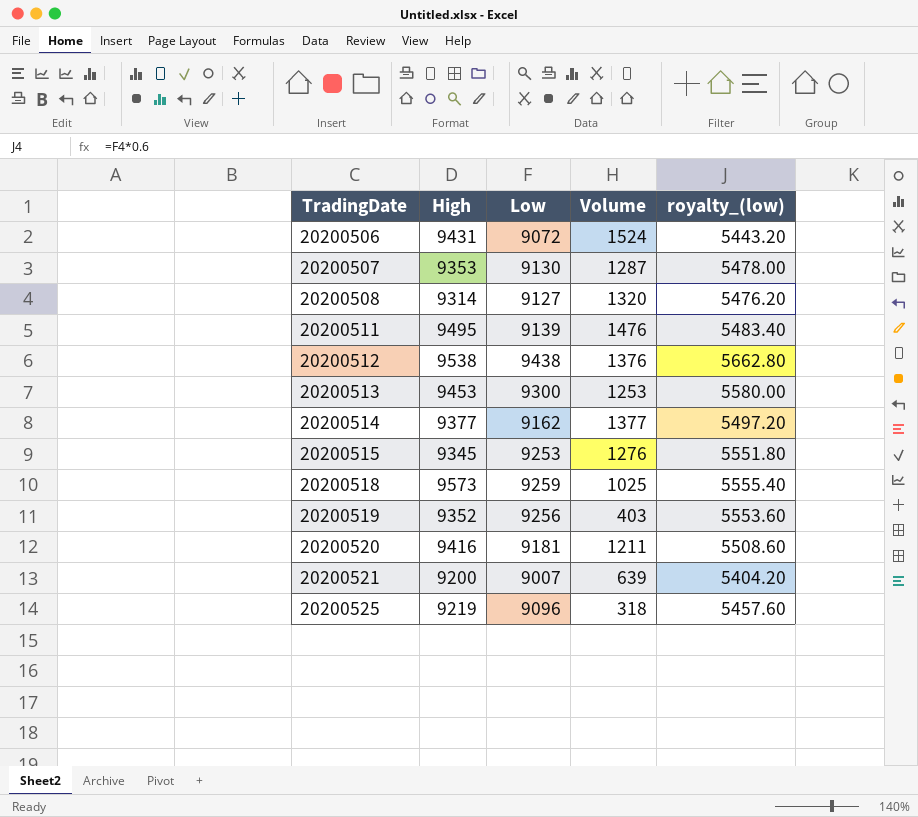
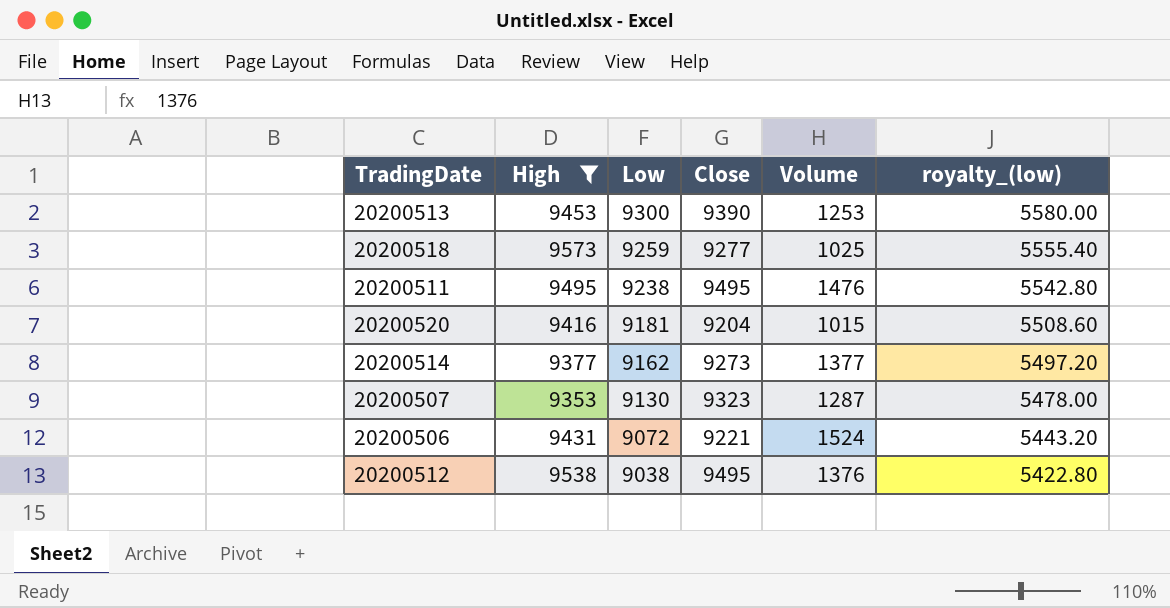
filter: none -> High >= 9353
row order: TradingDate ascending -> Low descending
column Close | position: none -> 4
20200511 | Low: 9139 -> 9238
20200511 | royalty_(low): 5483.40 -> 5542.80
20200520 | Volume: 1211 -> 1015
20200512 | Low: 9438 -> 9038
20200512 | royalty_(low): 5662.80 -> 5422.80

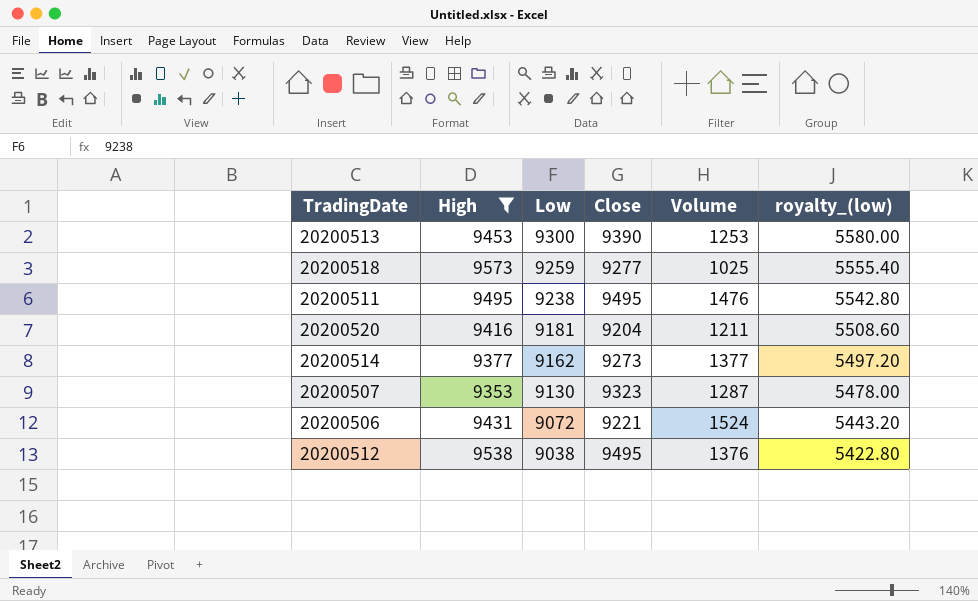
20200520 | Volume: 1015 -> 1211

